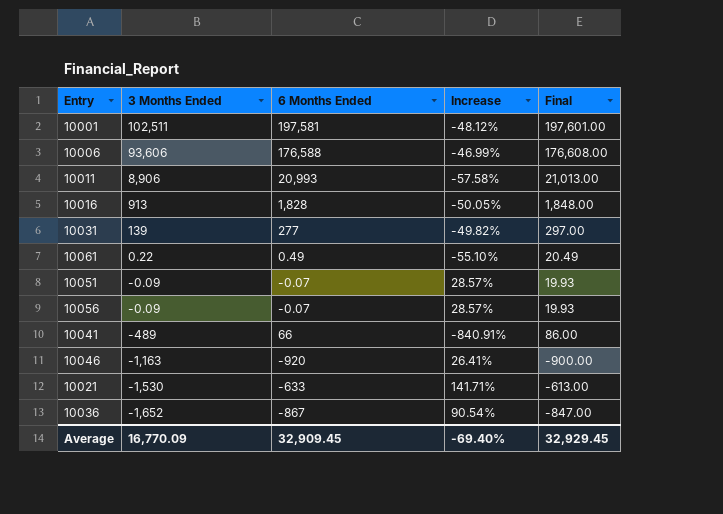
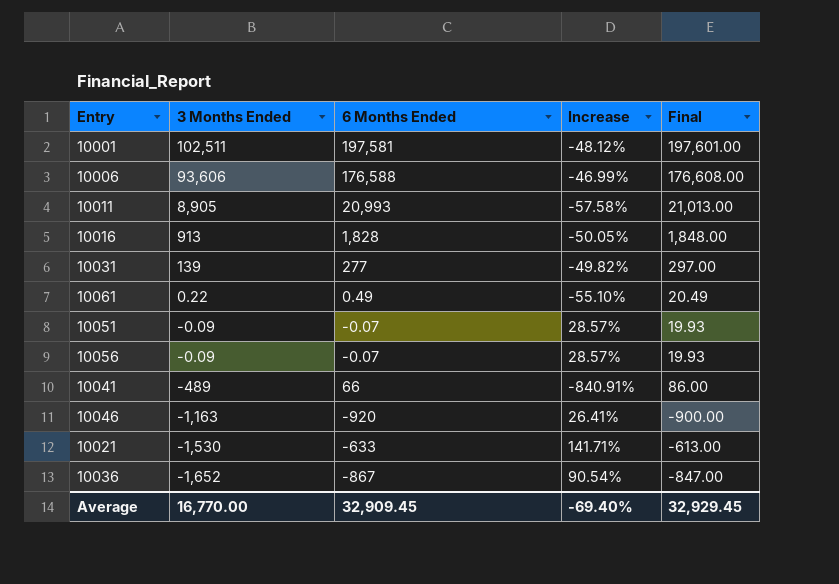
10011 | 3 Months Ended: 8,906 -> 8,905
Average | 3 Months Ended: 16,770.09 -> 16,770.00

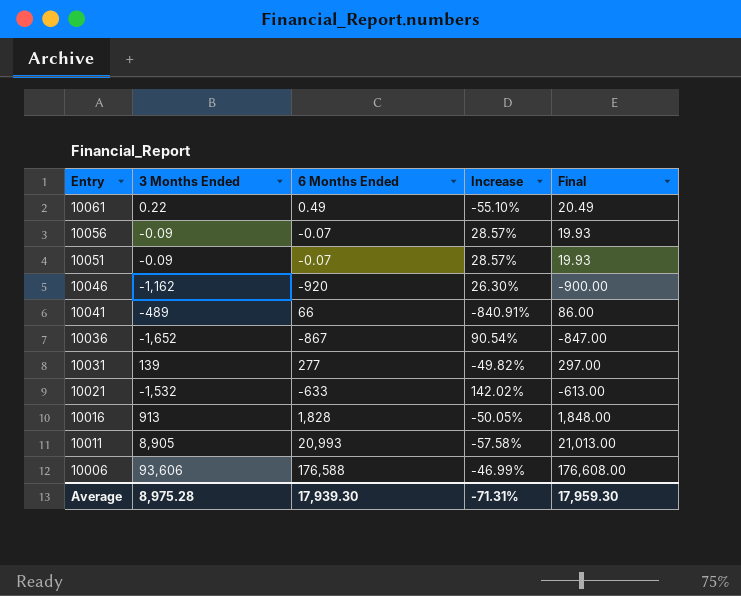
row order: 3 Months Ended descending -> Entry descending
row 10001: 102,511 | 197,581 | -48.12% | 197,601.00 -> none
10046 | 3 Months Ended: -1,163 -> -1,162
10046 | Increase: 26.41% -> 26.30%
10021 | 3 Months Ended: -1,530 -> -1,532
10021 | Increase: 141.71% -> 142.02%
Average | 3 Months Ended: 16,770.00 -> 8,975.28
Average | 6 Months Ended: 32,909.45 -> 17,939.30
Average | Increase: -69.40% -> -71.31%
Average | Final: 32,929.45 -> 17,959.30

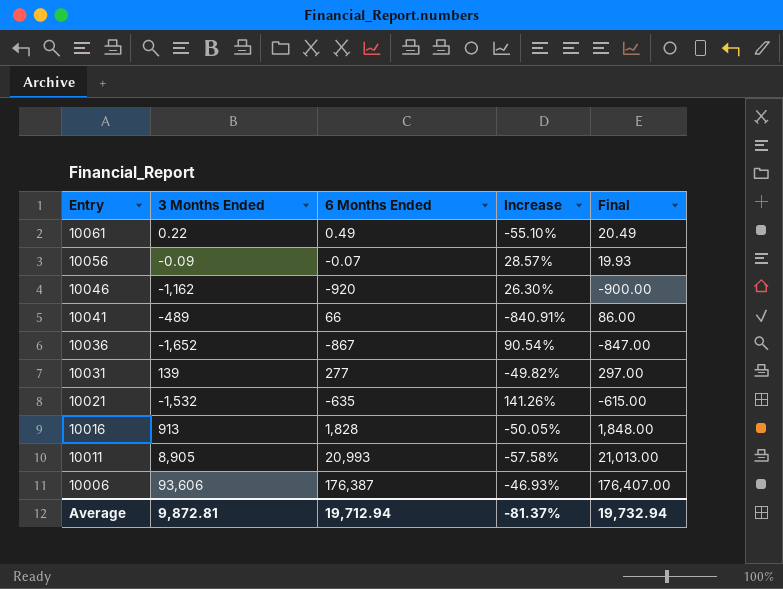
row 10051: -0.09 | -0.07 | 28.57% | 19.93 -> none
10021 | 6 Months Ended: -633 -> -635
10021 | Increase: 142.02% -> 141.26%
10021 | Final: -613.00 -> -615.00
10006 | 6 Months Ended: 176,588 -> 176,387
10006 | Increase: -46.99% -> -46.93%
10006 | Final: 176,608.00 -> 176,407.00
Average | 3 Months Ended: 8,975.28 -> 9,872.81
Average | 6 Months Ended: 17,939.30 -> 19,712.94
Average | Increase: -71.31% -> -81.37%
Average | Final: 17,959.30 -> 19,732.94

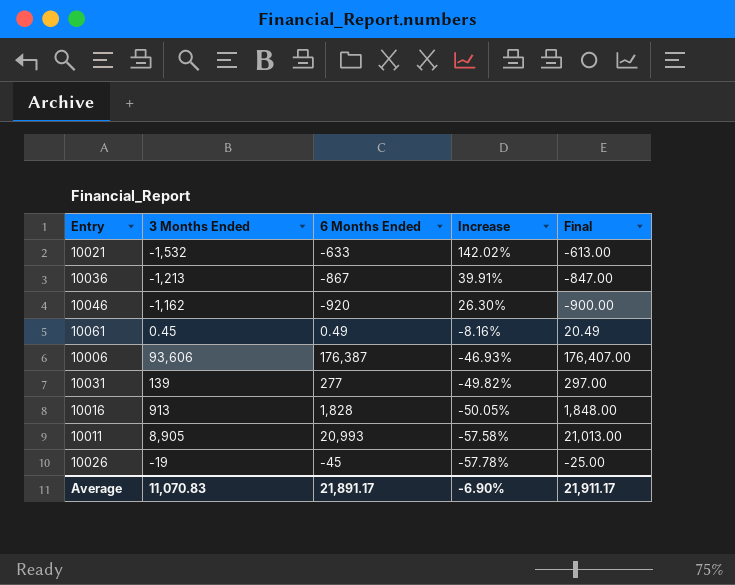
row order: Entry descending -> Increase descending
row 10056: -0.09 | -0.07 | 28.57% | 19.93 -> none
row 10041: -489 | 66 | -840.91% | 86.00 -> none
10021 | 6 Months Ended: -635 -> -633
10021 | Increase: 141.26% -> 142.02%
10021 | Final: -615.00 -> -613.00
10036 | 3 Months Ended: -1,652 -> -1,213
10036 | Increase: 90.54% -> 39.91%
10061 | 3 Months Ended: 0.22 -> 0.45
10061 | Increase: -55.10% -> -8.16%
row 10026: none -> -19 | -45 | -57.78% | -25.00
Average | 3 Months Ended: 9,872.81 -> 11,070.83
Average | 6 Months Ended: 19,712.94 -> 21,891.17
Average | Increase: -81.37% -> -6.90%
Average | Final: 19,732.94 -> 21,911.17

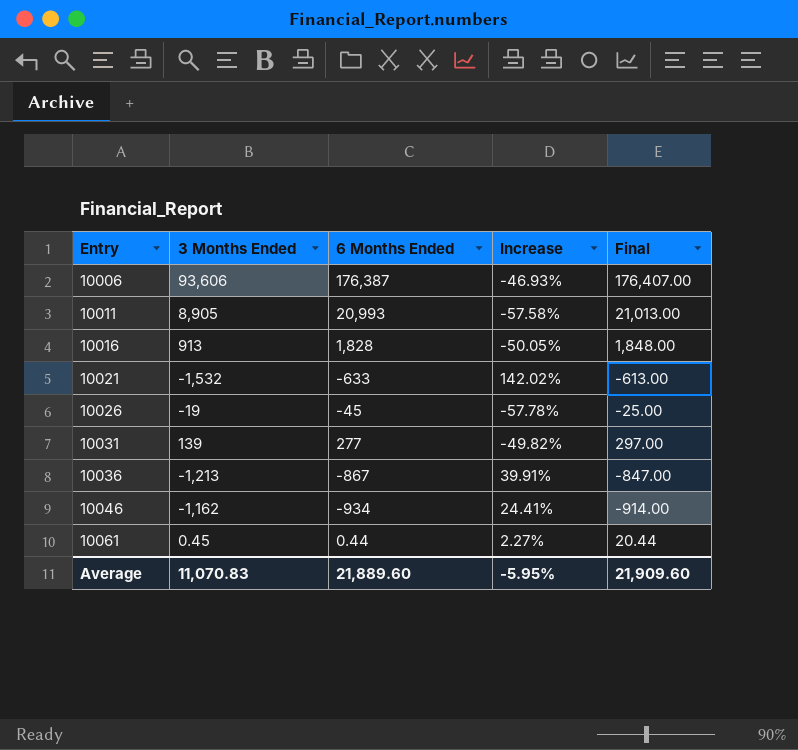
row order: Increase descending -> Entry ascending
10046 | 6 Months Ended: -920 -> -934
10046 | Increase: 26.30% -> 24.41%
10046 | Final: -900.00 -> -914.00
10061 | 6 Months Ended: 0.49 -> 0.44
10061 | Increase: -8.16% -> 2.27%
10061 | Final: 20.49 -> 20.44
Average | 6 Months Ended: 21,891.17 -> 21,889.60
Average | Increase: -6.90% -> -5.95%
Average | Final: 21,911.17 -> 21,909.60

